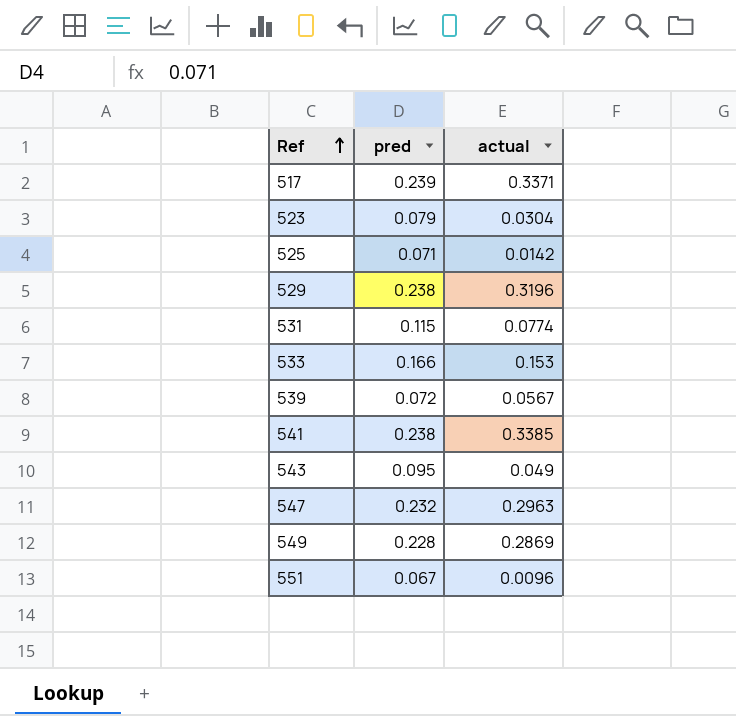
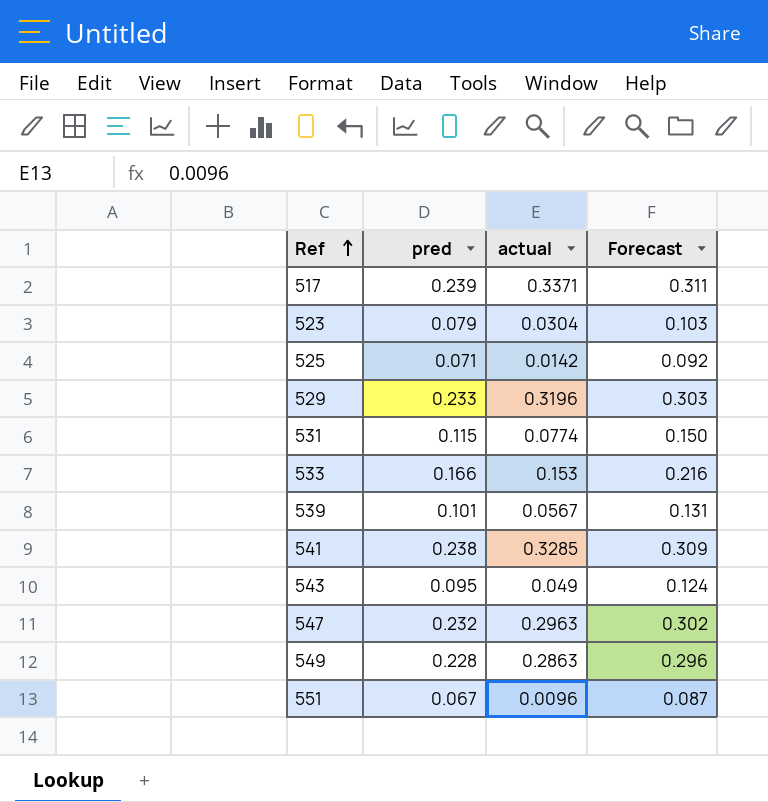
column Forecast | formula: none -> [pred] * 1.3
529 | pred: 0.238 -> 0.233
539 | pred: 0.072 -> 0.101
541 | actual: 0.3385 -> 0.3285
549 | actual: 0.2869 -> 0.2863

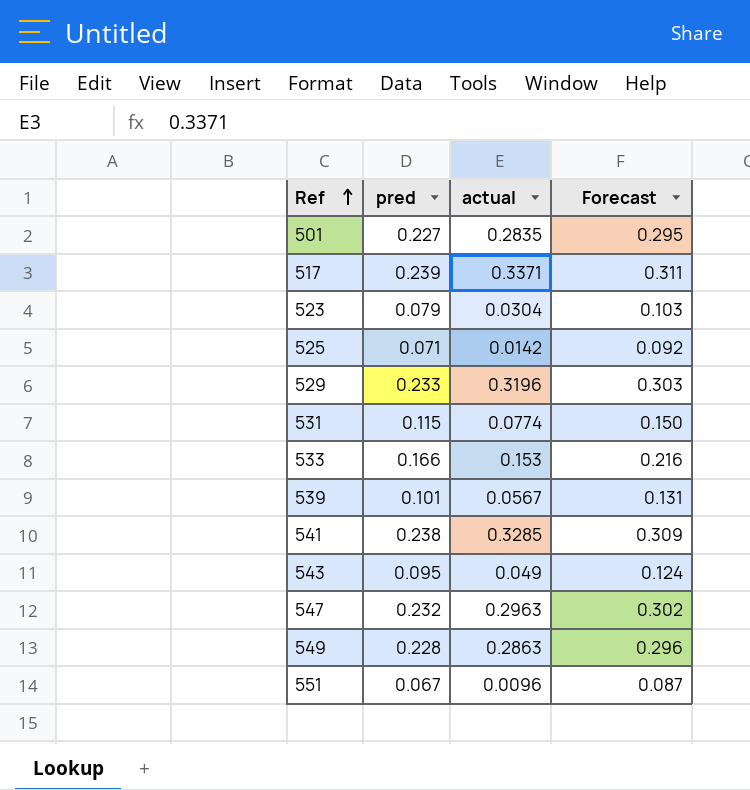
row 501: none -> 0.227 | 0.2835 | 0.295

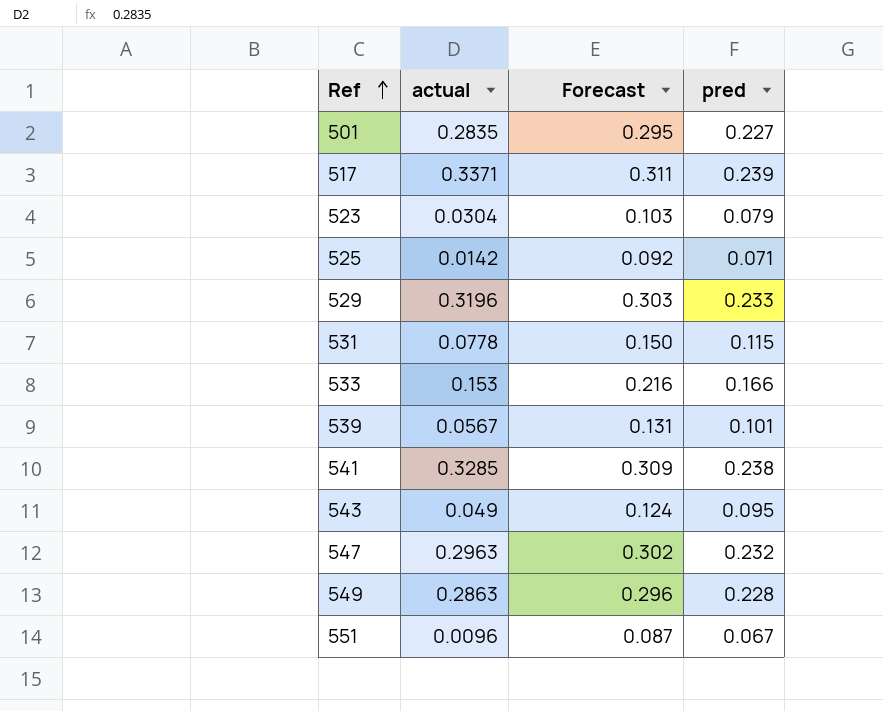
column pred | position: 2 -> 4
531 | actual: 0.0774 -> 0.0778

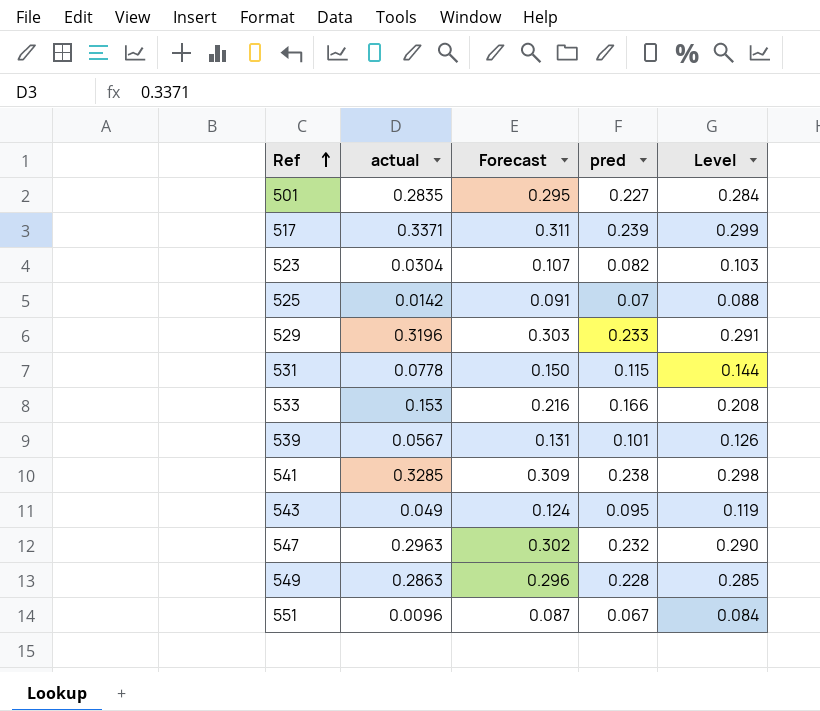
column Level | formula: none -> [pred] * 1.25
523 | Forecast: 0.103 -> 0.107
523 | pred: 0.079 -> 0.082
525 | Forecast: 0.092 -> 0.091
525 | pred: 0.071 -> 0.07

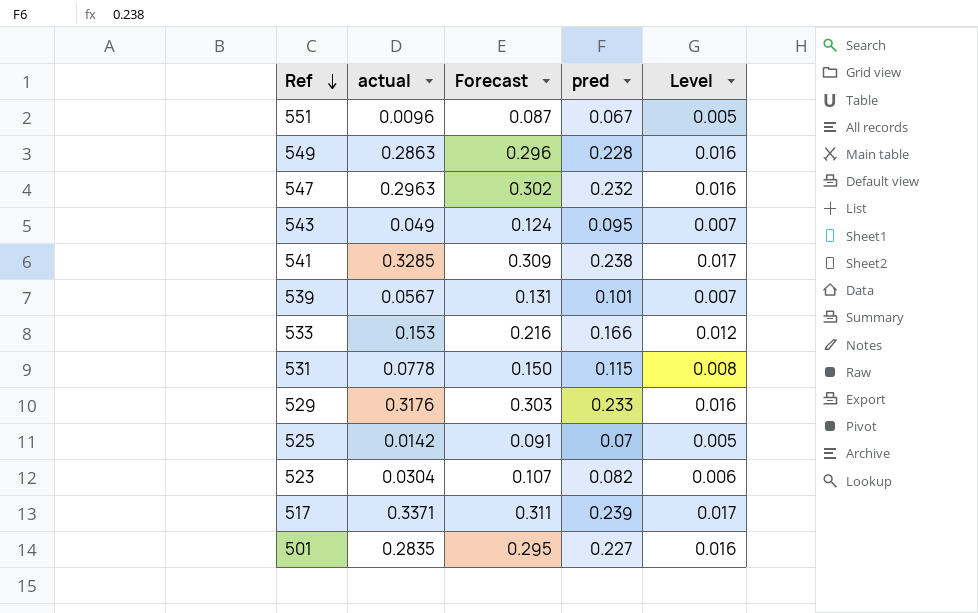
row order: Ref ascending -> Ref descending
column Level | formula: [pred] * 1.25 -> [pred] * 0.07
529 | actual: 0.3196 -> 0.3176

